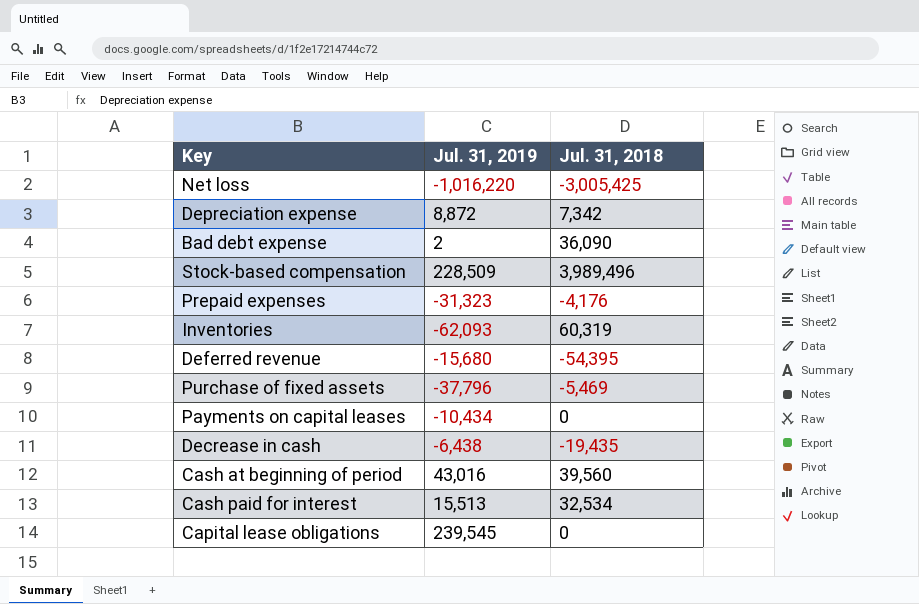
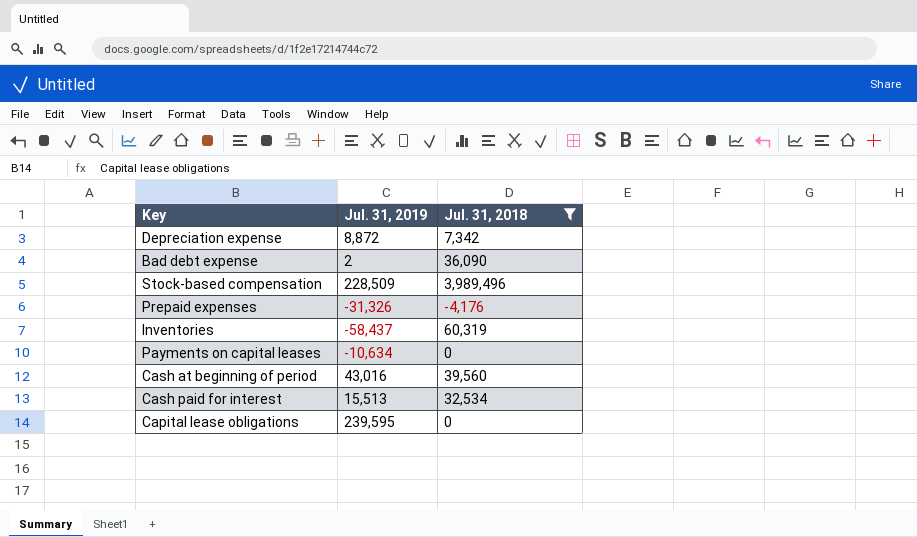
filter: none -> Jul. 31, 2018 >= -4,176
Prepaid expenses | Jul. 31, 2019: -31,323 -> -31,326
Inventories | Jul. 31, 2019: -62,093 -> -58,437
Payments on capital leases | Jul. 31, 2019: -10,434 -> -10,634
Capital lease obligations | Jul. 31, 2019: 239,545 -> 239,595

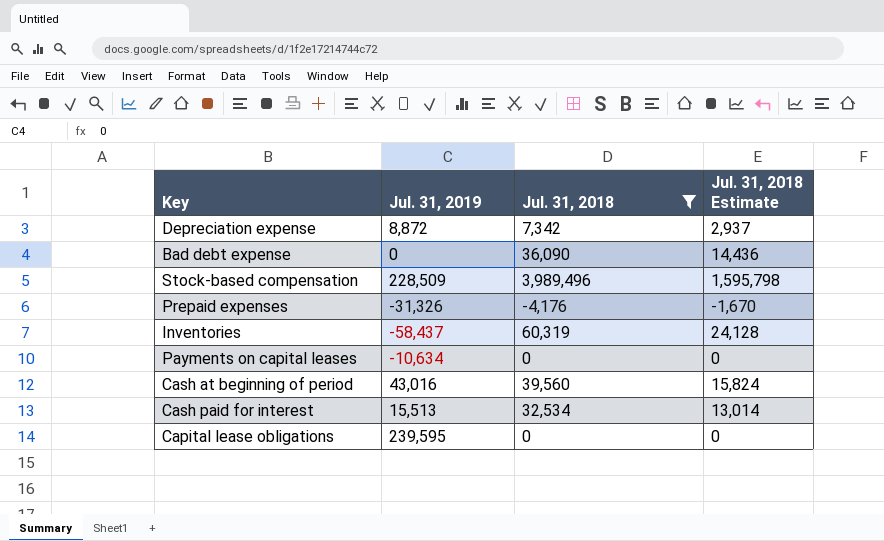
column Jul. 31, 2018 Estimate | formula: none -> [Jul. 31, 2018] * 0.4
Bad debt expense | Jul. 31, 2019: 2 -> 0

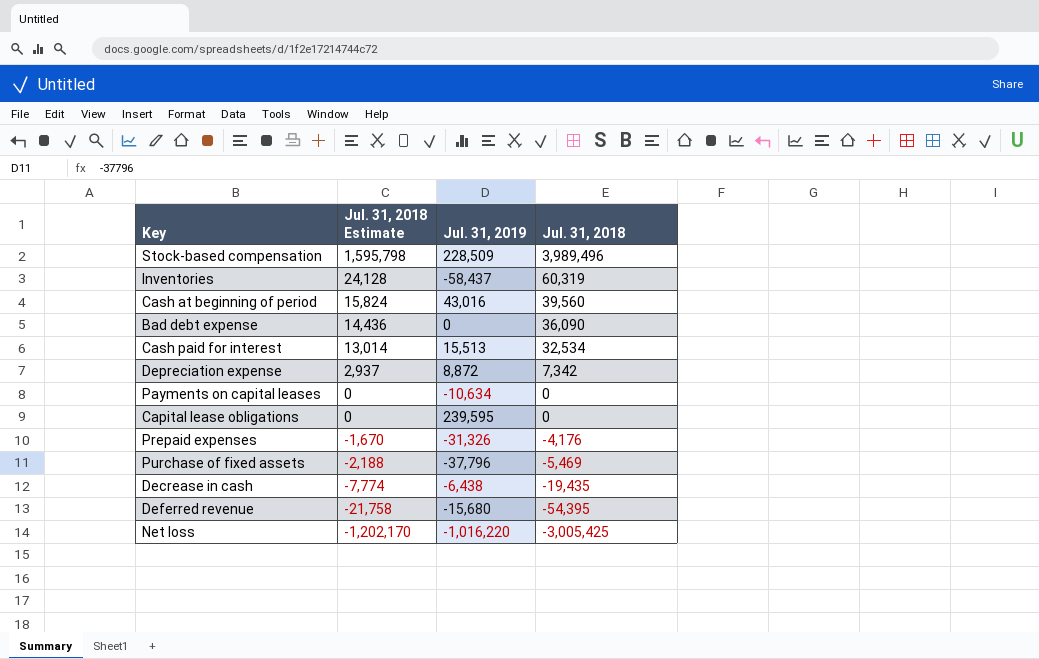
filter: Jul. 31, 2018 >= -4,176 -> none
row order: none -> Jul. 31, 2018 Estimate descending
column Jul. 31, 2018 Estimate | position: 4 -> 2

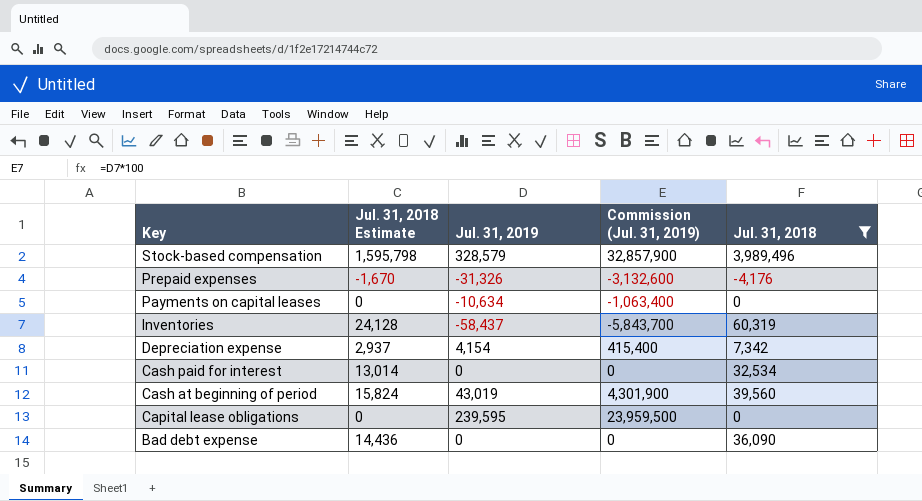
filter: none -> Jul. 31, 2018 >= -4,176
row order: Jul. 31, 2018 Estimate descending -> Key descending
column Commission (Jul. 31, 2019) | formula: none -> [Jul. 31, 2019] * 100
Stock-based compensation | Jul. 31, 2019: 228,509 -> 328,579
Depreciation expense | Jul. 31, 2019: 8,872 -> 4,154
Cash paid for interest | Jul. 31, 2019: 15,513 -> 0
Cash at beginning of period | Jul. 31, 2019: 43,016 -> 43,019

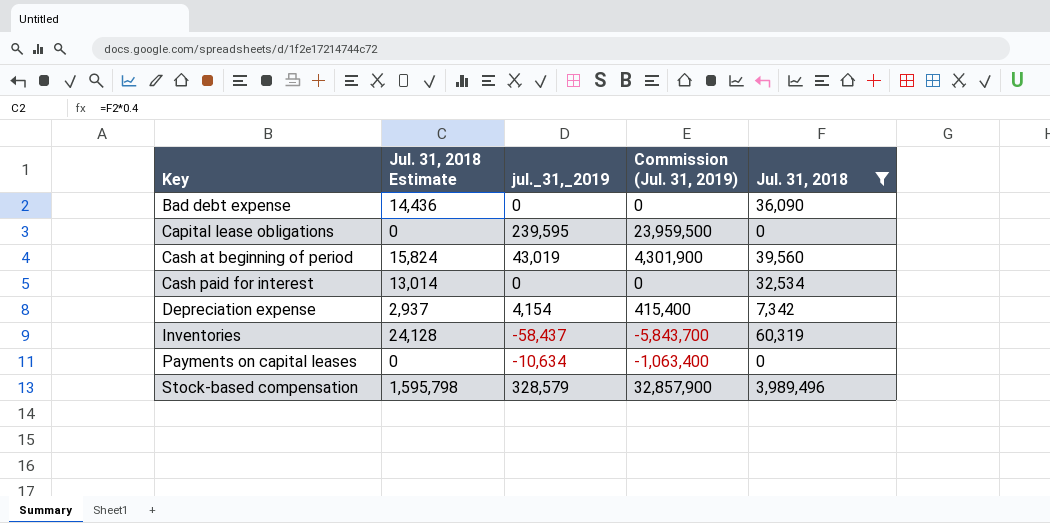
row order: Key descending -> Key ascending
column name: Jul. 31, 2019 -> jul._31,_2019
row Prepaid expenses: -1,670 | -31,326 | -3,132,600 | -4,176 -> none

